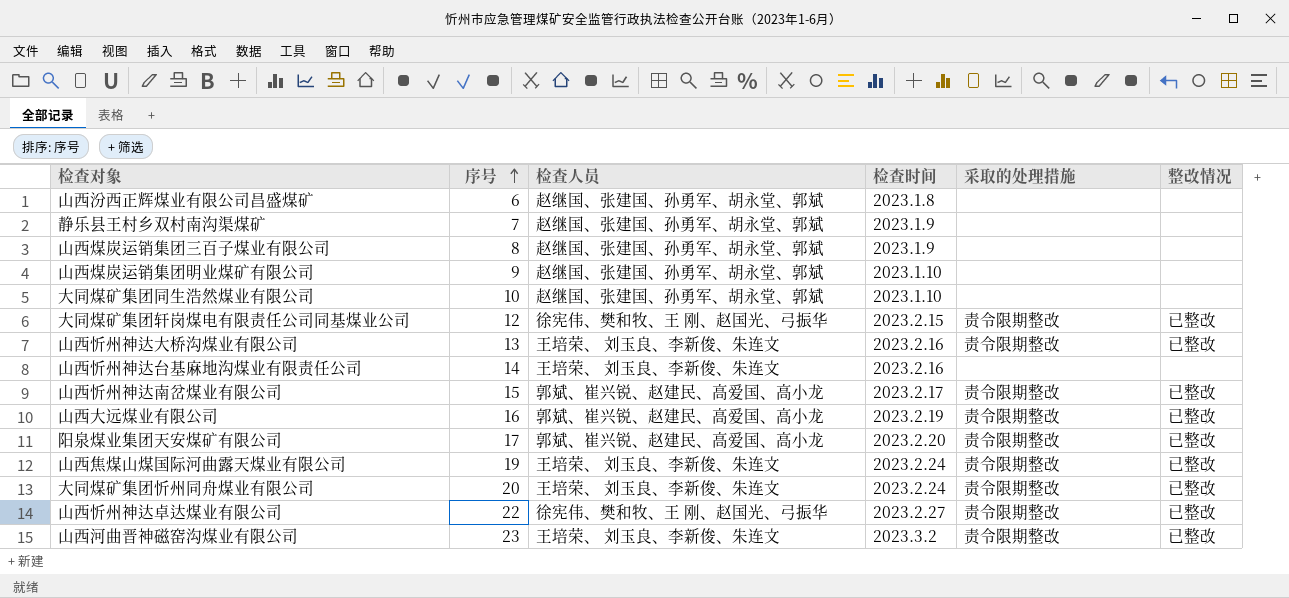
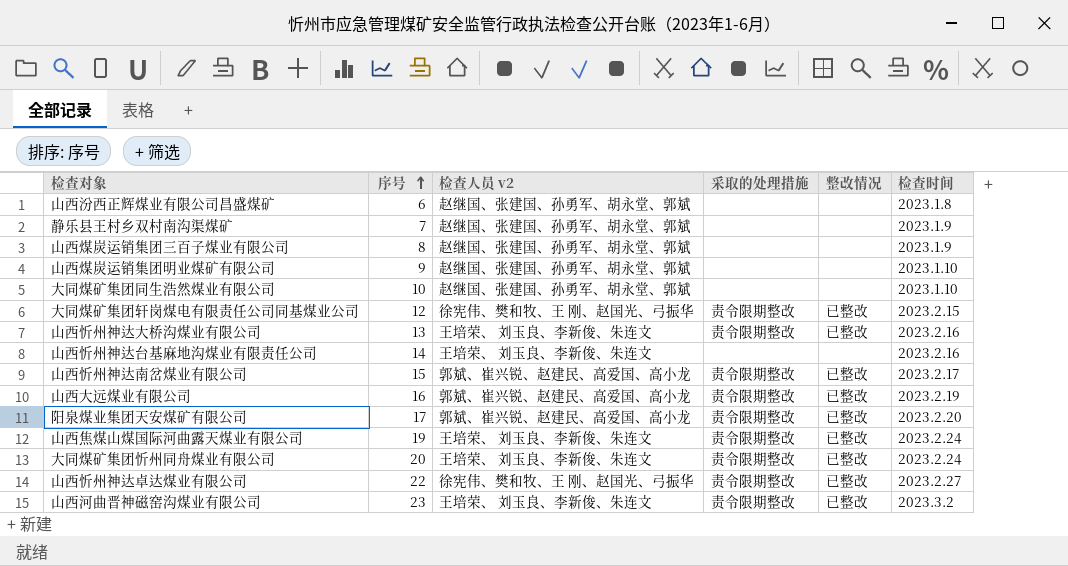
column name: 检查人员 -> 检查人员 v2
column 检查时间 | position: 4 -> 6

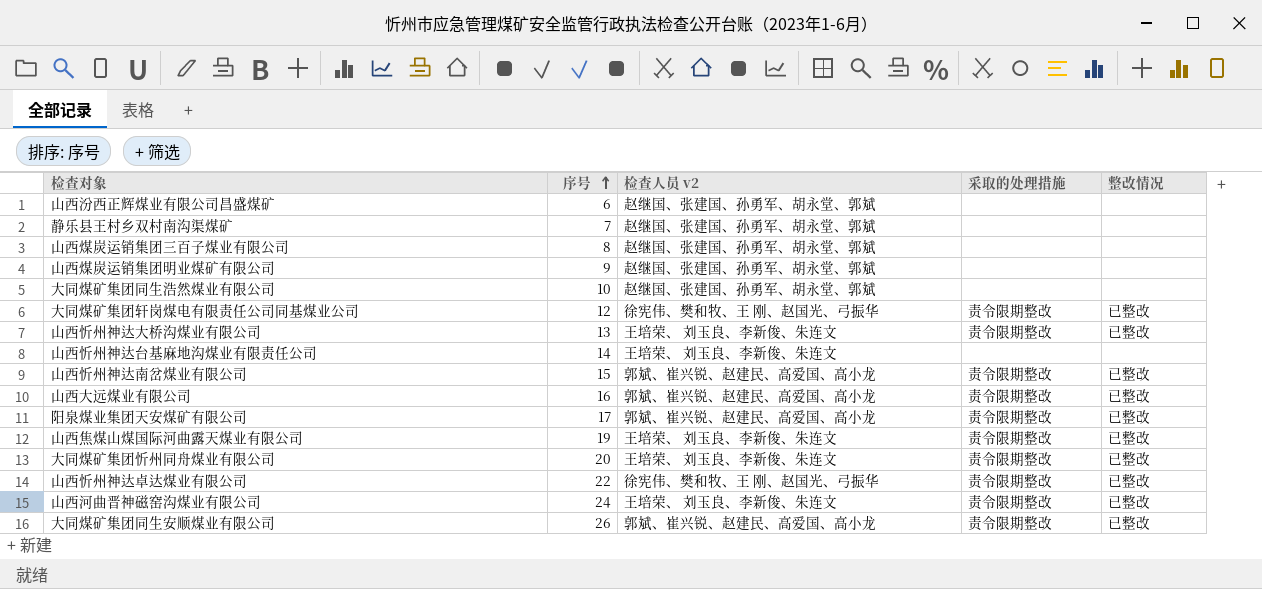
column 检查时间 | position: 6 -> none
山西河曲晋神磁窑沟煤业有限公司 | 序号: 23 -> 24
row 大同煤矿集团同生安顺煤业有限公司: none -> 26 | 郭斌、崔兴锐、赵建民、高爱国、高小龙 | 责令限期整改 | 已整改

